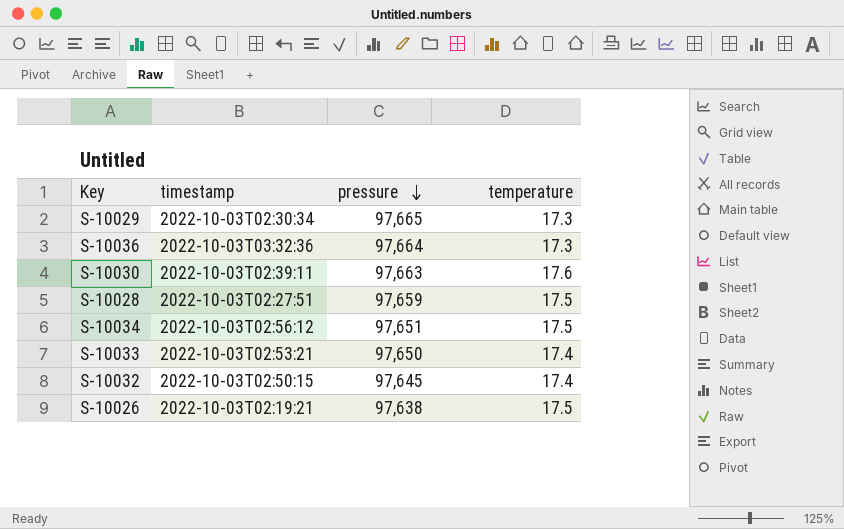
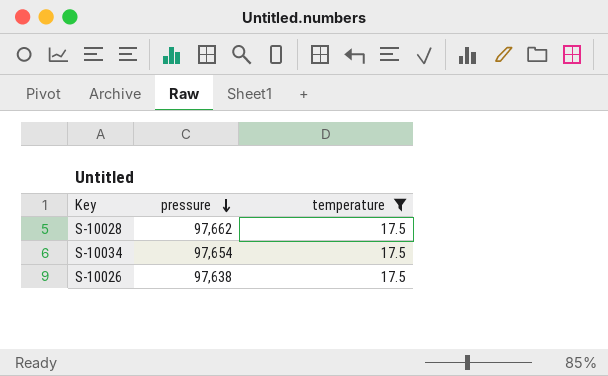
filter: none -> temperature = 17.5
column timestamp | position: 2 -> none
S-10028 | pressure: 97,659 -> 97,662
S-10034 | pressure: 97,651 -> 97,654

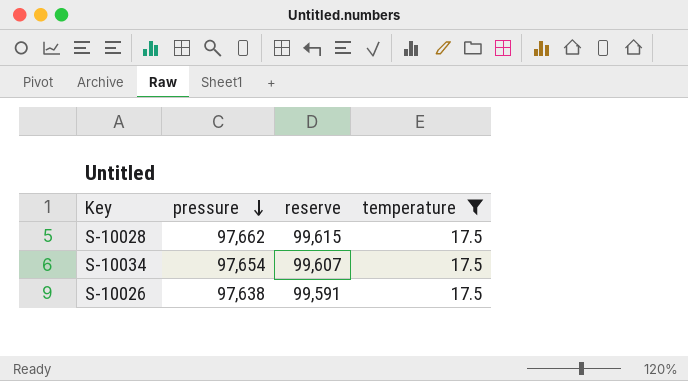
column reserve | formula: none -> [pressure] * 1.02

